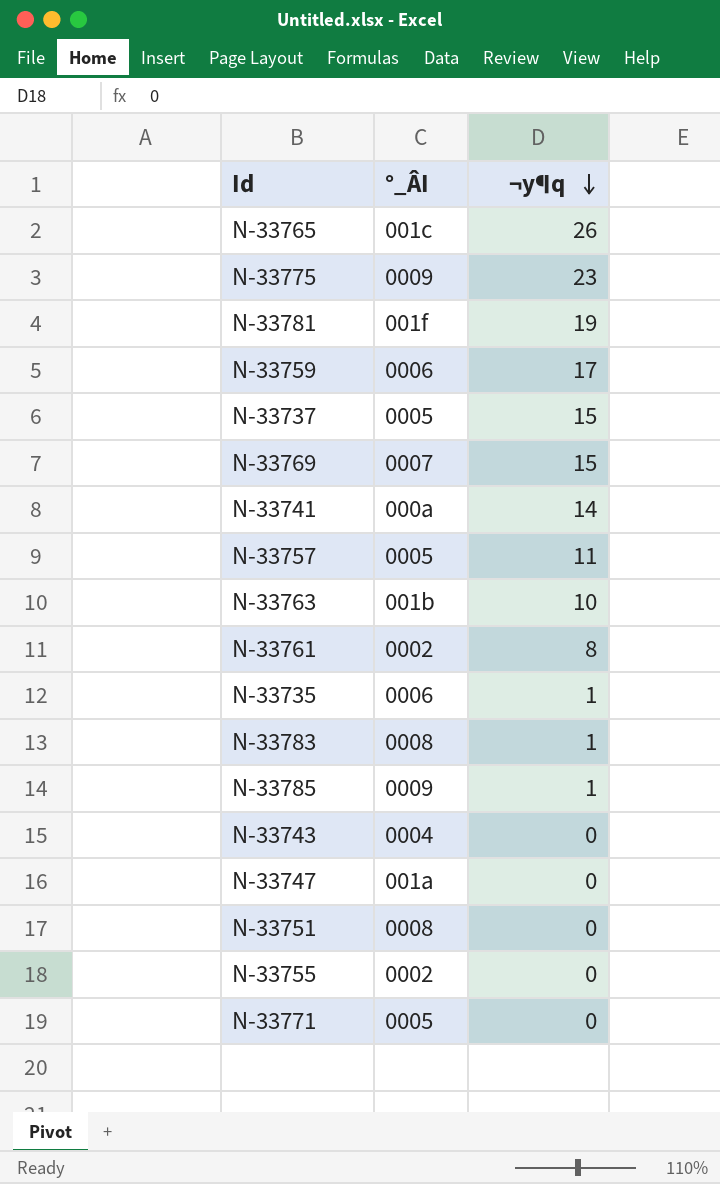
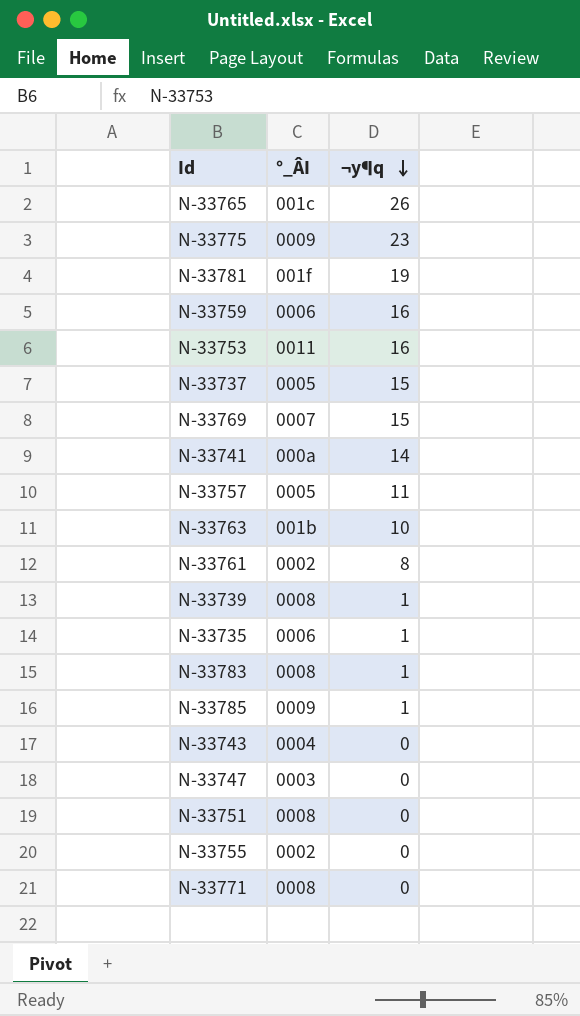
N-33759 | ¬y¶q: 17 -> 16
row N-33753: none -> 0011 | 16
row N-33739: none -> 0008 | 1
N-33747 | °_ÂI: 001a -> 0003
N-33771 | °_ÂI: 0005 -> 0008

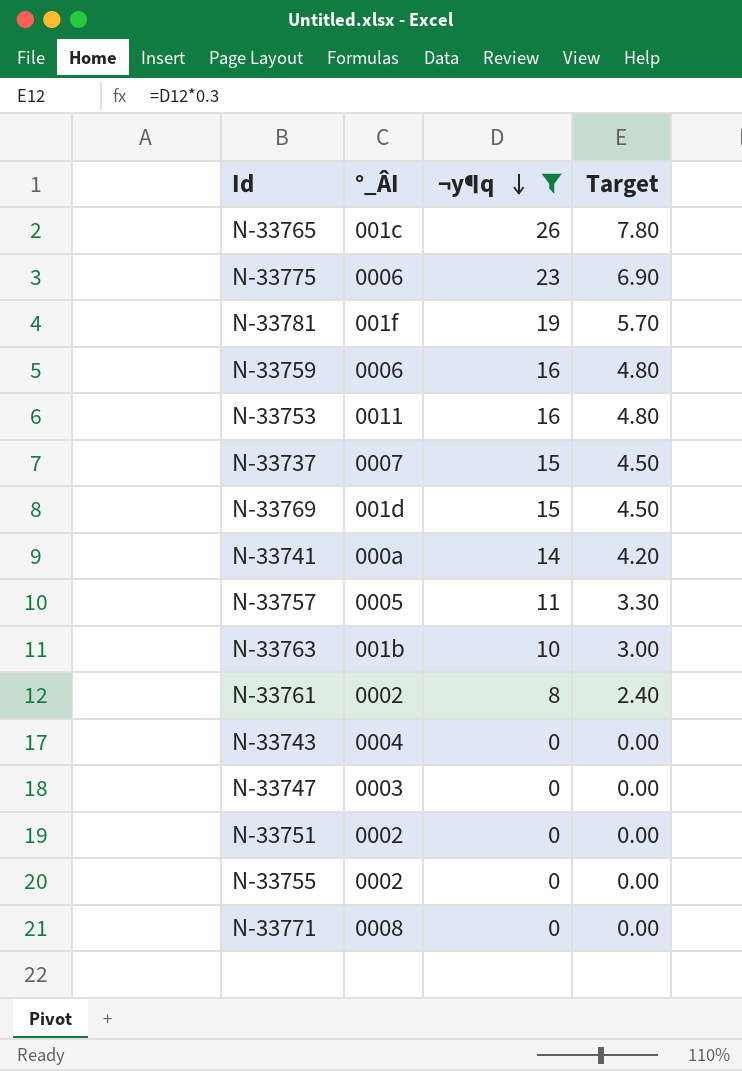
filter: none -> ¬y¶q != 1
column Target | formula: none -> [¬y¶q] * 0.3
N-33775 | °_ÂI: 0009 -> 0006
N-33737 | °_ÂI: 0005 -> 0007
N-33769 | °_ÂI: 0007 -> 001d
N-33751 | °_ÂI: 0008 -> 0002

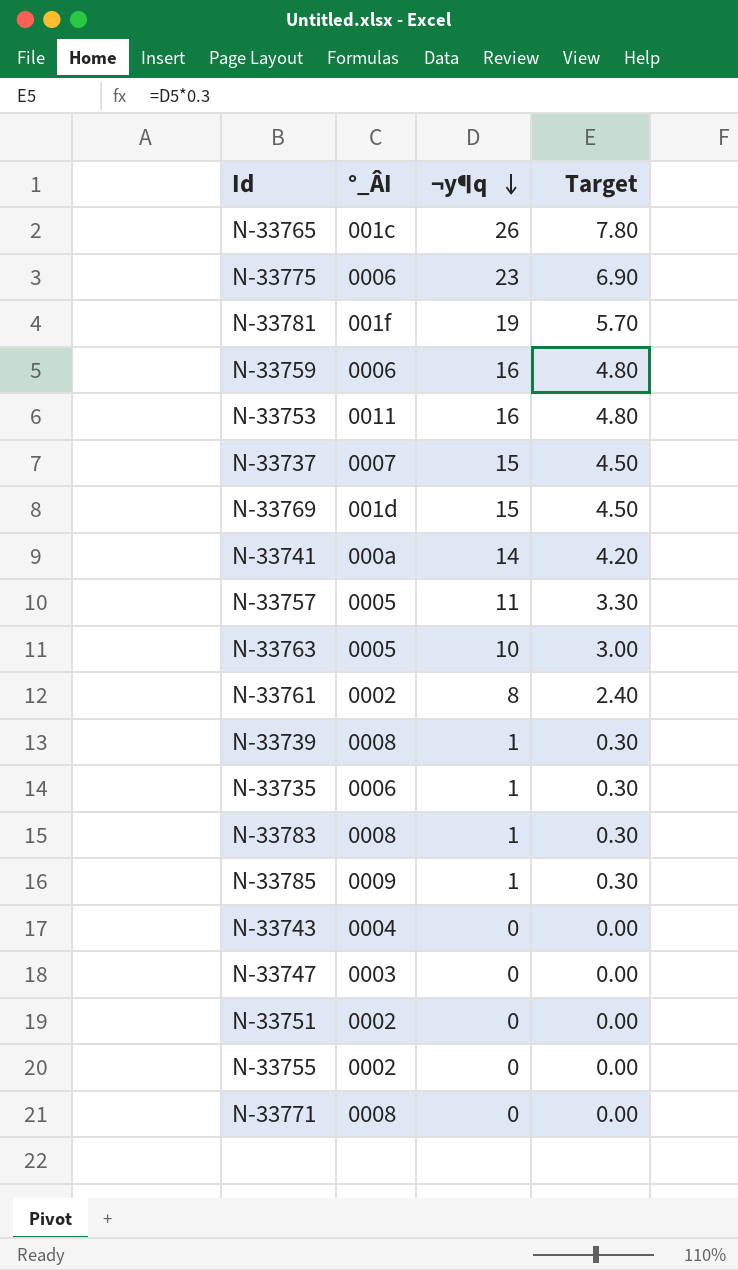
filter: ¬y¶q != 1 -> none
N-33763 | °_ÂI: 001b -> 0005

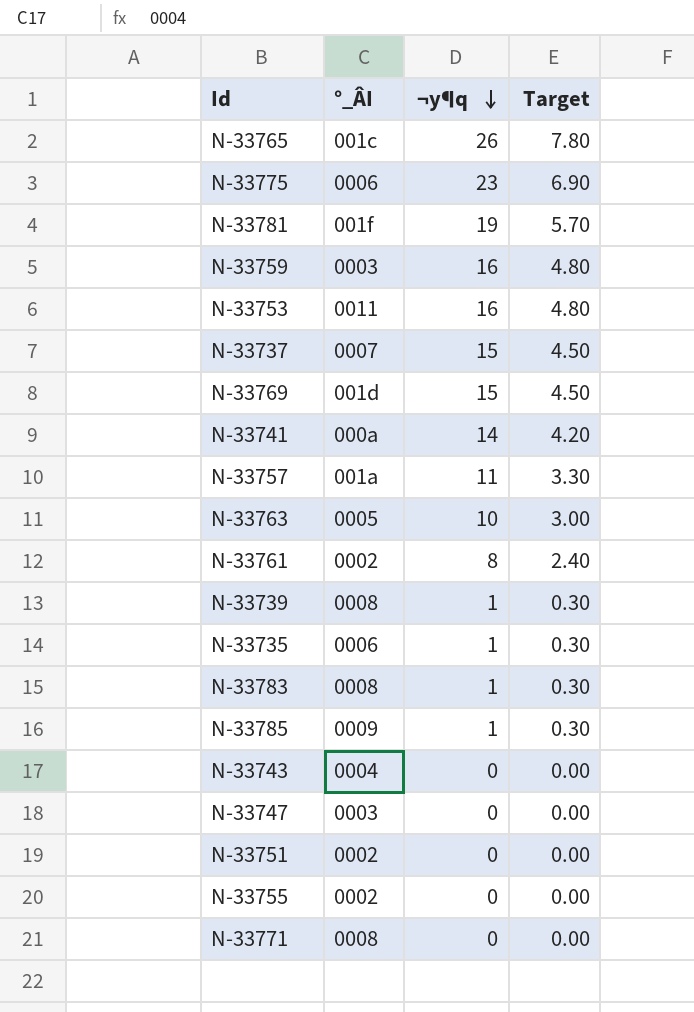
N-33759 | °_ÂI: 0006 -> 0003
N-33757 | °_ÂI: 0005 -> 001a

